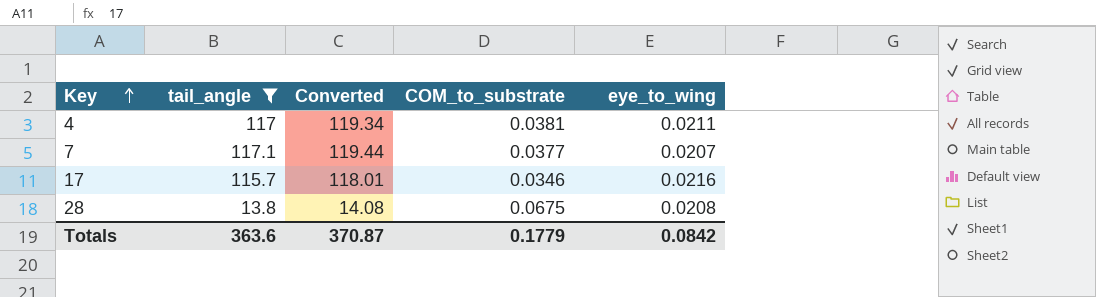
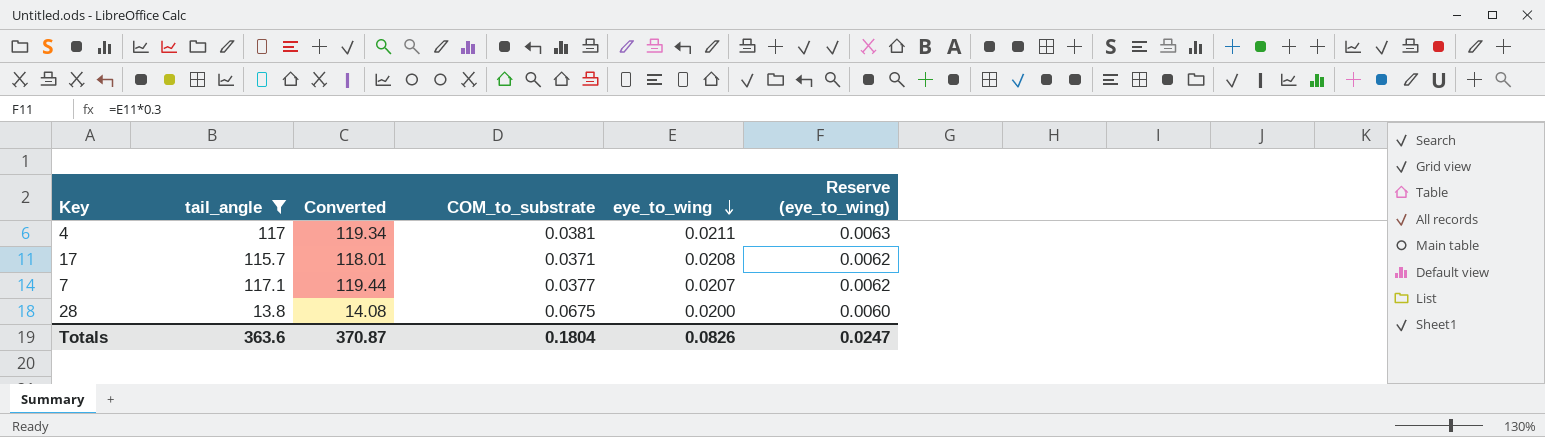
row order: Key ascending -> eye_to_wing descending
column Reserve (eye_to_wing) | formula: none -> [eye_to_wing] * 0.3
17 | COM_to_substrate: 0.0346 -> 0.0371
17 | eye_to_wing: 0.0216 -> 0.0208
28 | eye_to_wing: 0.0208 -> 0.0200
Totals | COM_to_substrate: 0.1779 -> 0.1804
Totals | eye_to_wing: 0.0842 -> 0.0826

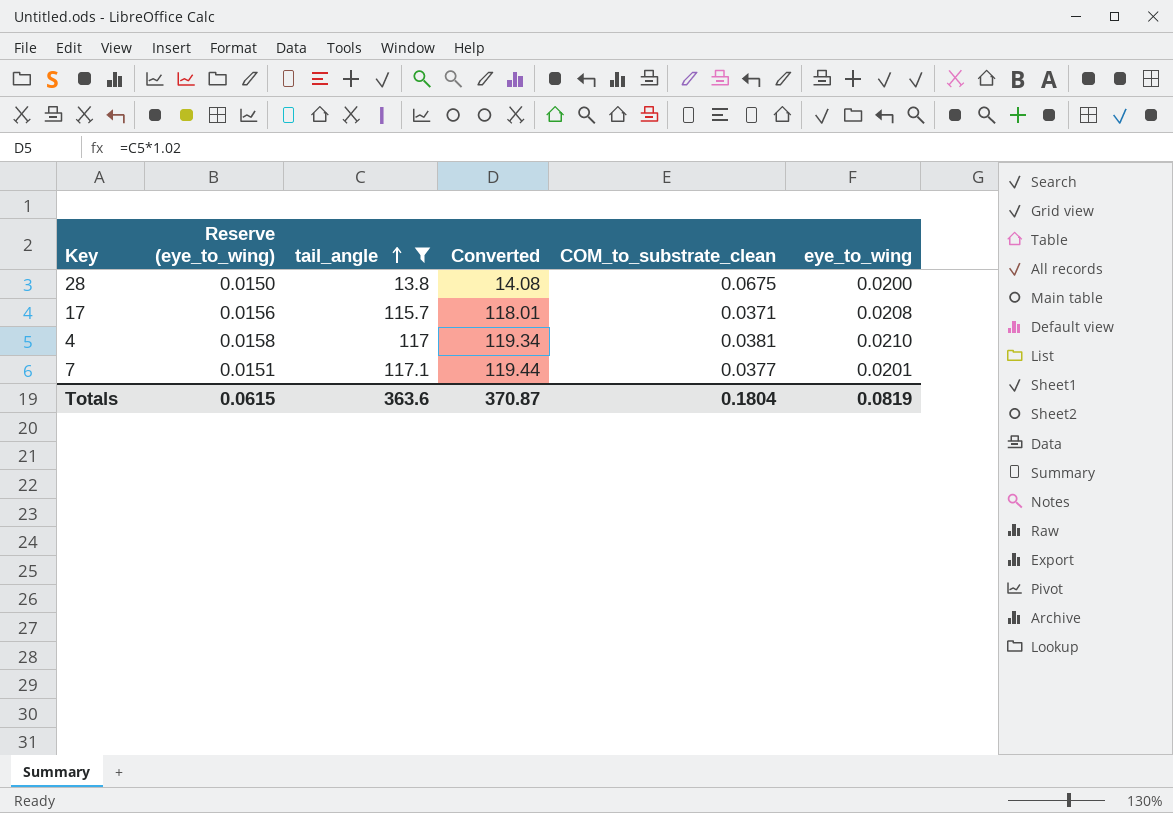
row order: eye_to_wing descending -> tail_angle ascending
column Reserve (eye_to_wing) | formula: [eye_to_wing] * 0.3 -> [eye_to_wing] * 0.75
column Reserve (eye_to_wing) | position: 6 -> 2
column name: COM_to_substrate -> COM_to_substrate_clean
4 | eye_to_wing: 0.0211 -> 0.0210
7 | eye_to_wing: 0.0207 -> 0.0201
Totals | Reserve (eye_to_wing): 0.0247 -> 0.0615
Totals | eye_to_wing: 0.0826 -> 0.0819

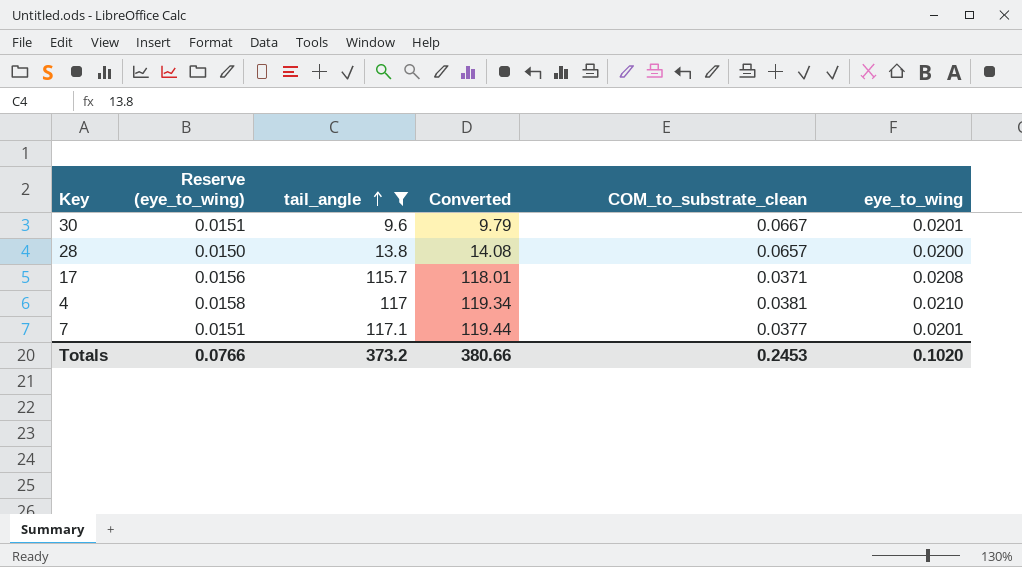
row 30: none -> 0.0151 | 9.6 | 9.79 | 0.0667 | 0.0201
28 | COM_to_substrate_clean: 0.0675 -> 0.0657
Totals | Reserve (eye_to_wing): 0.0615 -> 0.0766
Totals | tail_angle: 363.6 -> 373.2
Totals | Converted: 370.87 -> 380.66
Totals | COM_to_substrate_clean: 0.1804 -> 0.2453
Totals | eye_to_wing: 0.0819 -> 0.1020

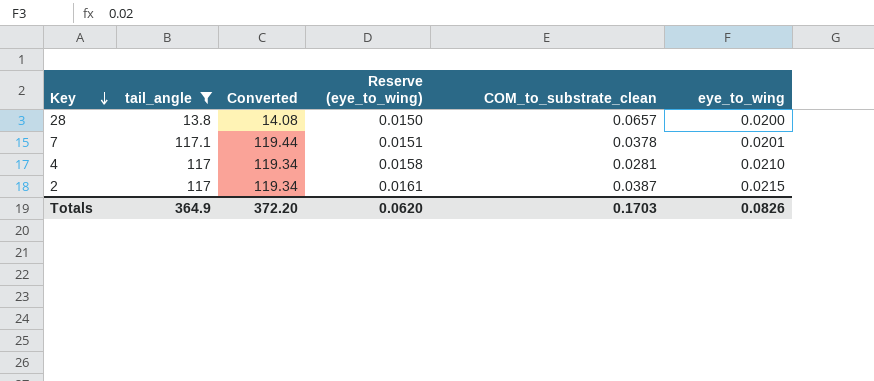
row order: tail_angle ascending -> Key descending
column Reserve (eye_to_wing) | position: 2 -> 4
row 30: 0.0151 | 9.6 | 9.79 | 0.0667 | 0.0201 -> none
row 17: 0.0156 | 115.7 | 118.01 | 0.0371 | 0.0208 -> none
7 | COM_to_substrate_clean: 0.0377 -> 0.0378
4 | COM_to_substrate_clean: 0.0381 -> 0.0281
row 2: none -> 117 | 119.34 | 0.0161 | 0.0387 | 0.0215
Totals | tail_angle: 373.2 -> 364.9
Totals | Converted: 380.66 -> 372.20
Totals | Reserve (eye_to_wing): 0.0766 -> 0.0620
Totals | COM_to_substrate_clean: 0.2453 -> 0.1703
Totals | eye_to_wing: 0.1020 -> 0.0826

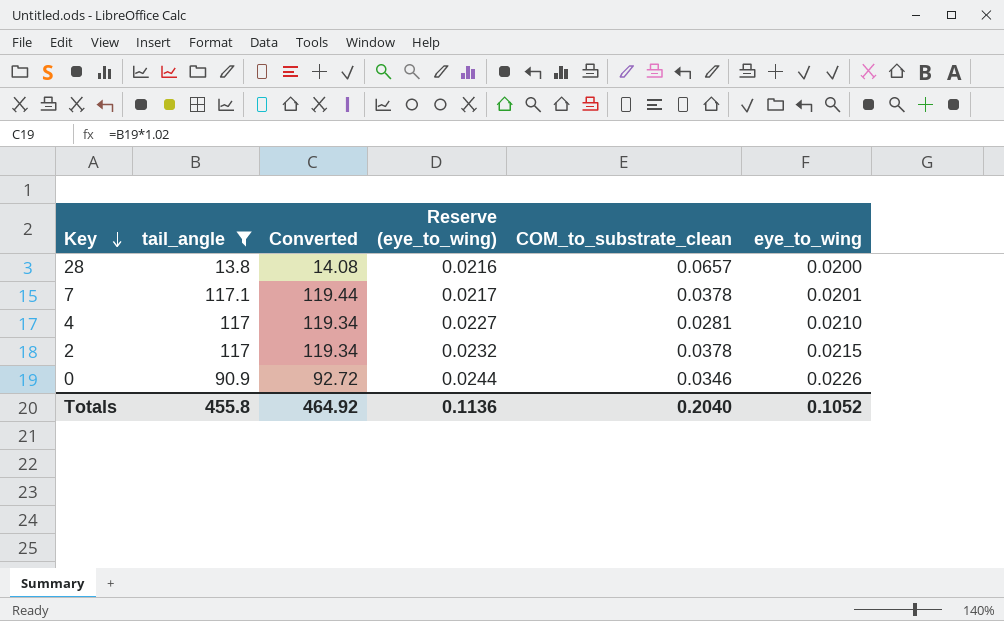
column Reserve (eye_to_wing) | formula: [eye_to_wing] * 0.75 -> [eye_to_wing] * 1.08
2 | COM_to_substrate_clean: 0.0387 -> 0.0378
row 0: none -> 90.9 | 92.72 | 0.0244 | 0.0346 | 0.0226
Totals | tail_angle: 364.9 -> 455.8
Totals | Converted: 372.20 -> 464.92
Totals | Reserve (eye_to_wing): 0.0620 -> 0.1136
Totals | COM_to_substrate_clean: 0.1703 -> 0.2040
Totals | eye_to_wing: 0.0826 -> 0.1052

